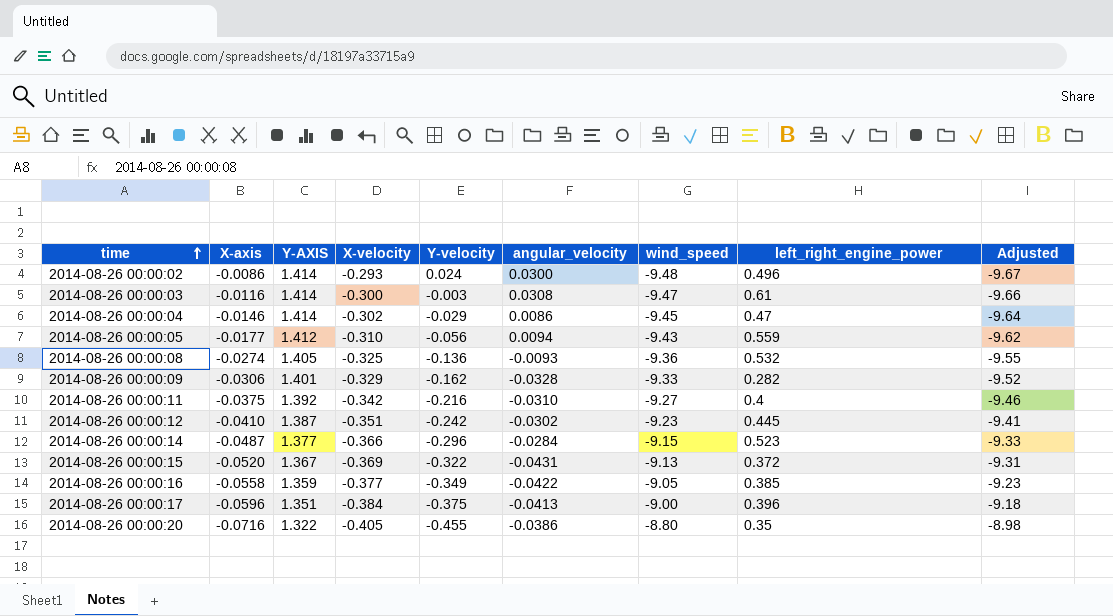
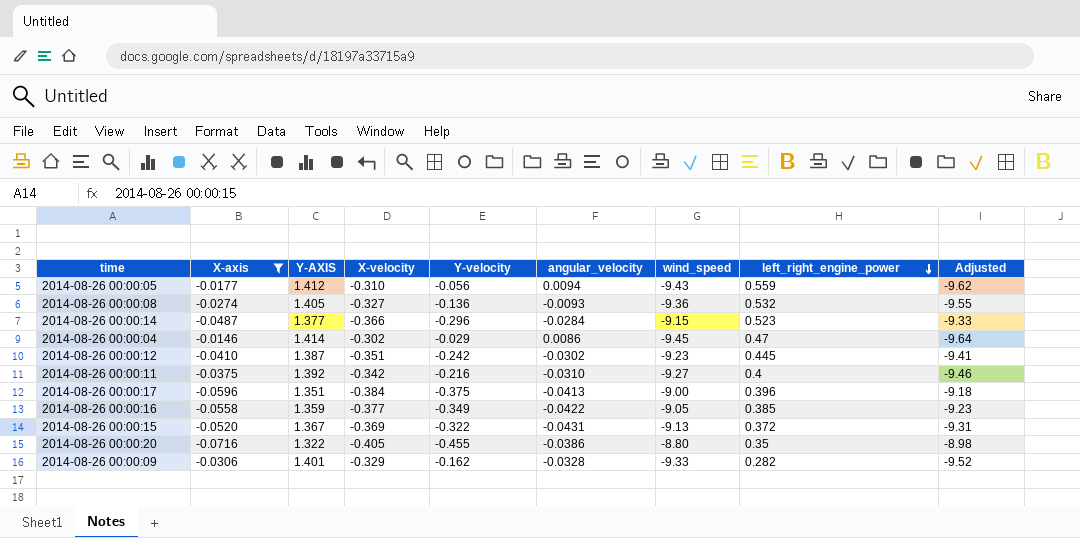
filter: none -> X-axis <= -0.0146
row order: time ascending -> left_right_engine_power descending
2014-08-26 00:00:08 | X-velocity: -0.325 -> -0.327

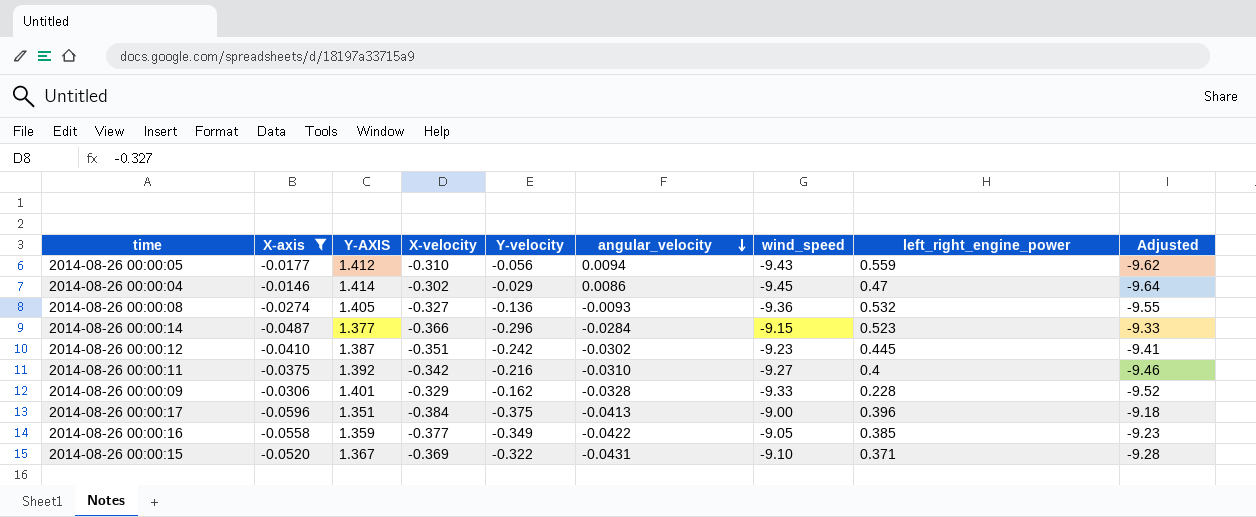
row order: left_right_engine_power descending -> angular_velocity descending
row 2014-08-26 00:00:20: -0.0716 | 1.322 | -0.405 | -0.455 | -0.0386 | -8.80 | 0.35 | -8.98 -> none
2014-08-26 00:00:09 | left_right_engine_power: 0.282 -> 0.228
2014-08-26 00:00:15 | wind_speed: -9.13 -> -9.10
2014-08-26 00:00:15 | left_right_engine_power: 0.372 -> 0.371
2014-08-26 00:00:15 | Adjusted: -9.31 -> -9.28

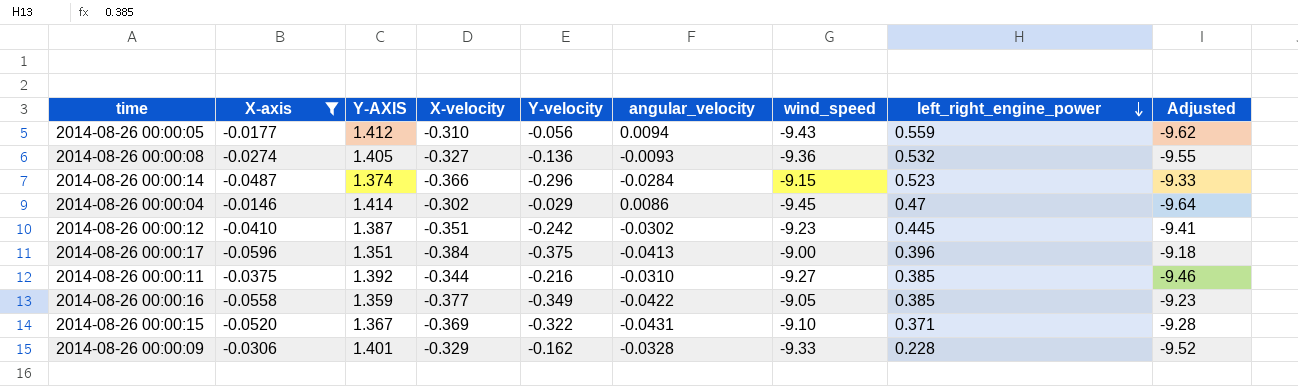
row order: angular_velocity descending -> left_right_engine_power descending
2014-08-26 00:00:14 | Y-AXIS: 1.377 -> 1.374
2014-08-26 00:00:11 | X-velocity: -0.342 -> -0.344
2014-08-26 00:00:11 | left_right_engine_power: 0.4 -> 0.385

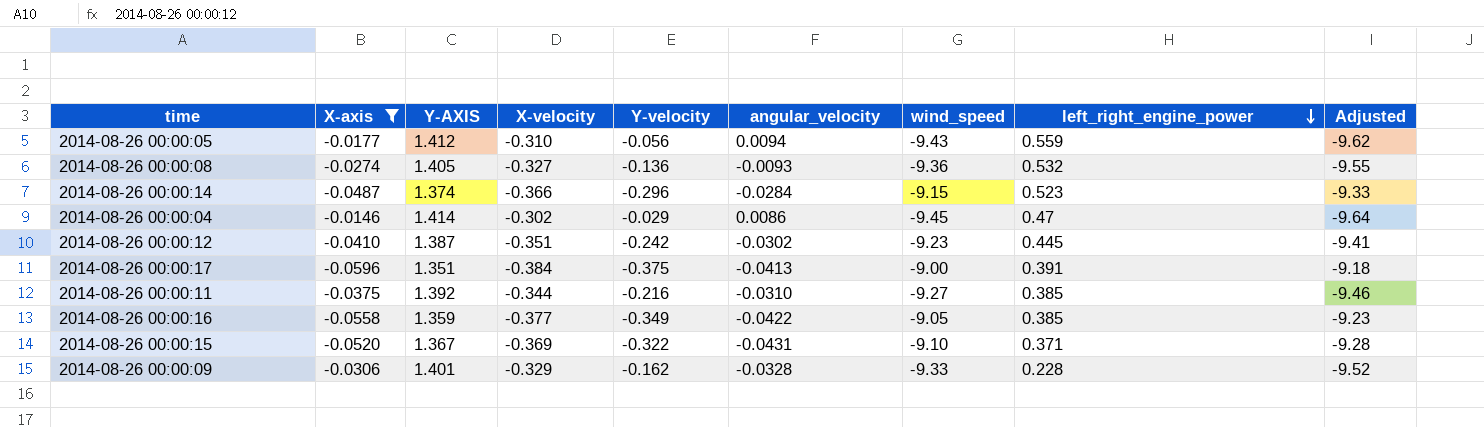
2014-08-26 00:00:17 | left_right_engine_power: 0.396 -> 0.391

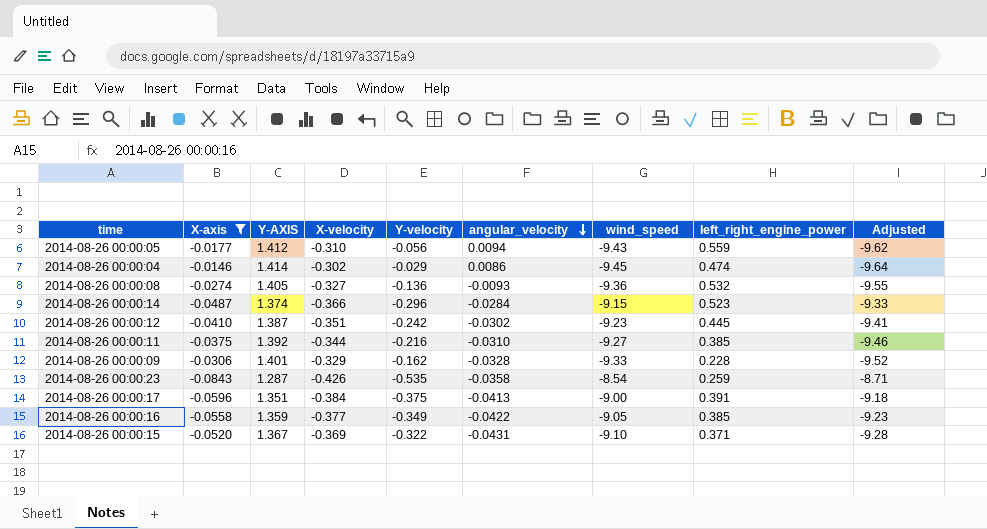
row order: left_right_engine_power descending -> angular_velocity descending
2014-08-26 00:00:04 | left_right_engine_power: 0.47 -> 0.474
row 2014-08-26 00:00:23: none -> -0.0843 | 1.287 | -0.426 | -0.535 | -0.0358 | -8.54 | 0.259 | -8.71

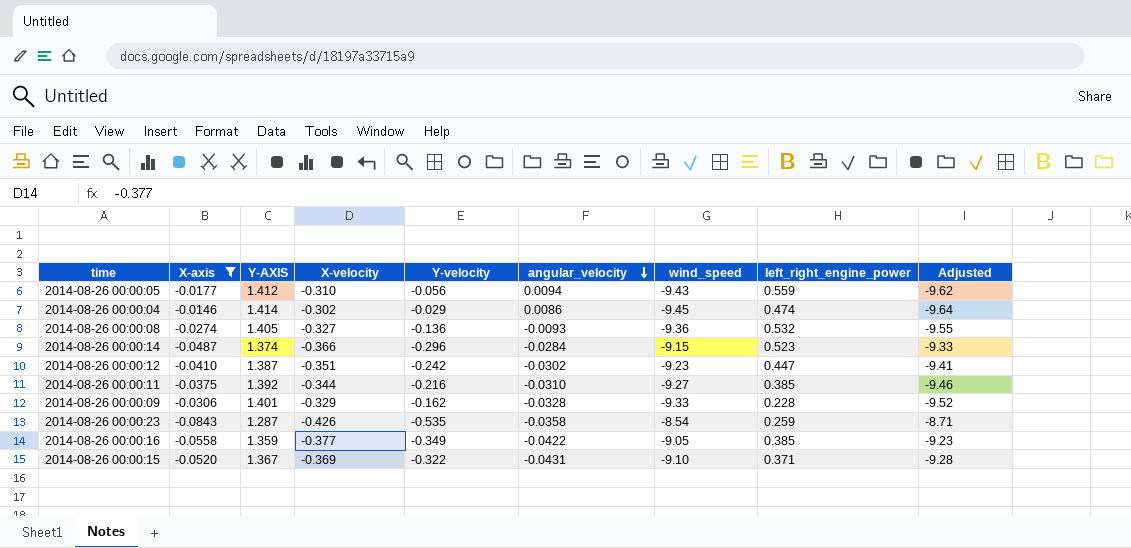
row 2014-08-26 00:00:17: -0.0596 | 1.351 | -0.384 | -0.375 | -0.0413 | -9.00 | 0.391 | -9.18 -> none
2014-08-26 00:00:12 | left_right_engine_power: 0.445 -> 0.447

